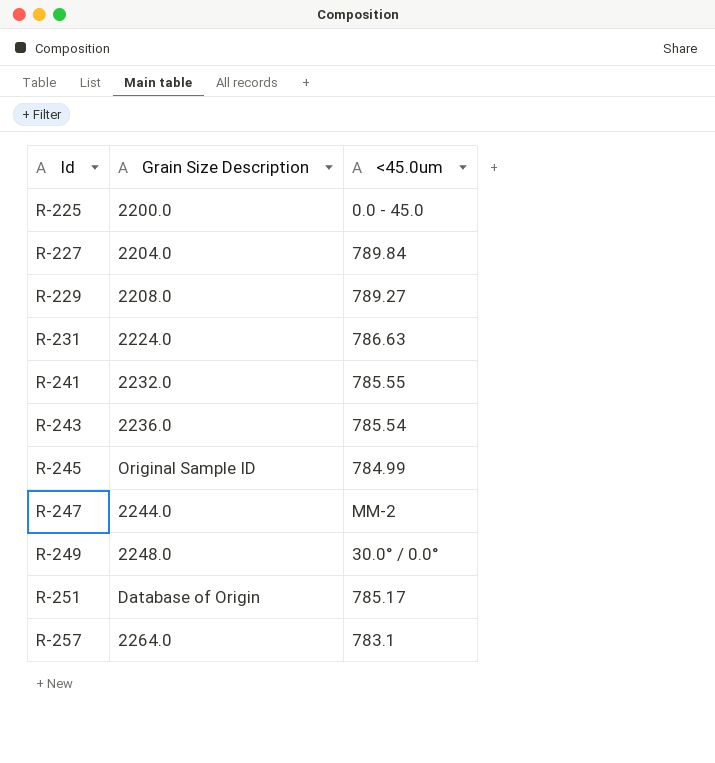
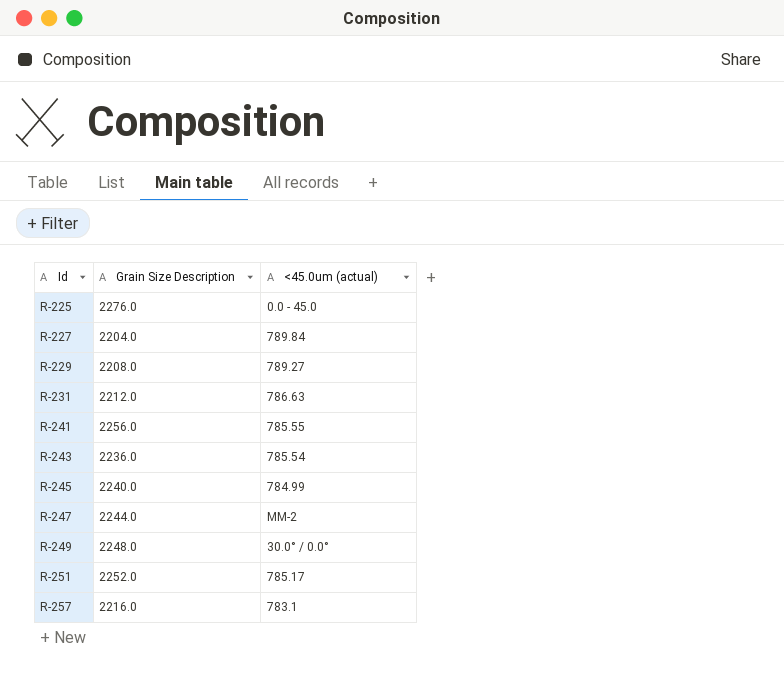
column name: <45.0um -> <45.0um (actual)
R-225 | Grain Size Description: 2200.0 -> 2276.0
R-231 | Grain Size Description: 2224.0 -> 2212.0
R-241 | Grain Size Description: 2232.0 -> 2256.0
R-245 | Grain Size Description: Original Sample ID -> 2240.0
R-251 | Grain Size Description: Database of Origin -> 2252.0
R-257 | Grain Size Description: 2264.0 -> 2216.0

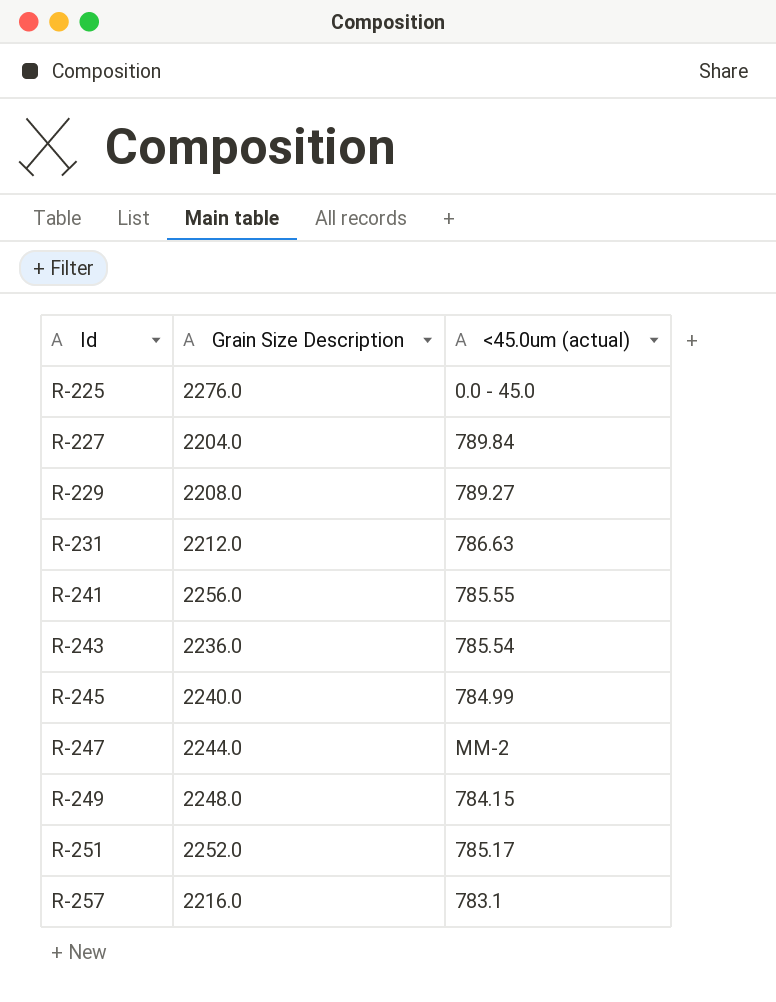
R-249 | <45.0um (actual): 30.0° / 0.0° -> 784.15

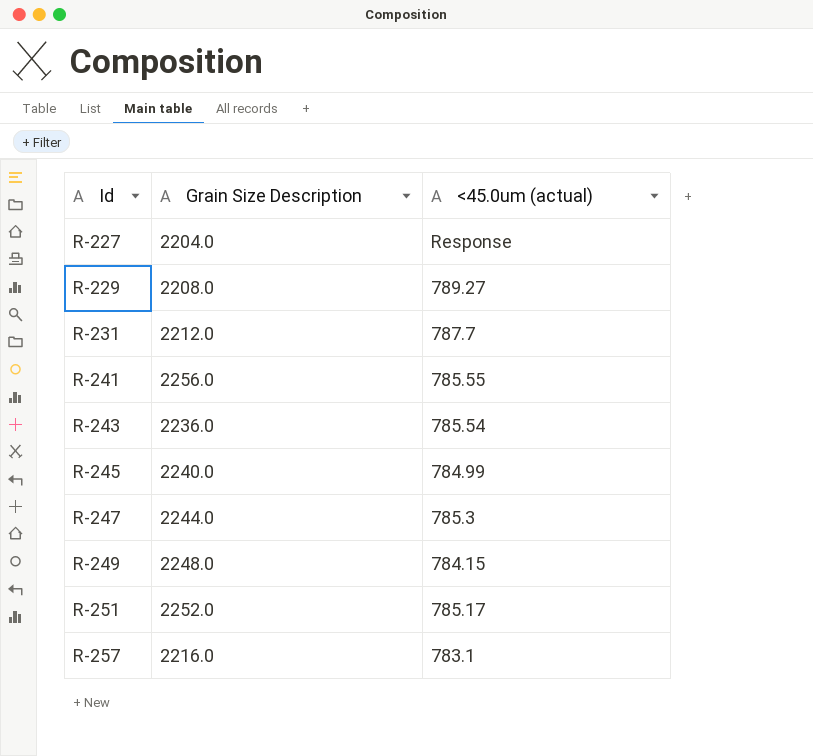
row R-225: 2276.0 | 0.0 - 45.0 -> none
R-227 | <45.0um (actual): 789.84 -> Response
R-231 | <45.0um (actual): 786.63 -> 787.7
R-247 | <45.0um (actual): MM-2 -> 785.3

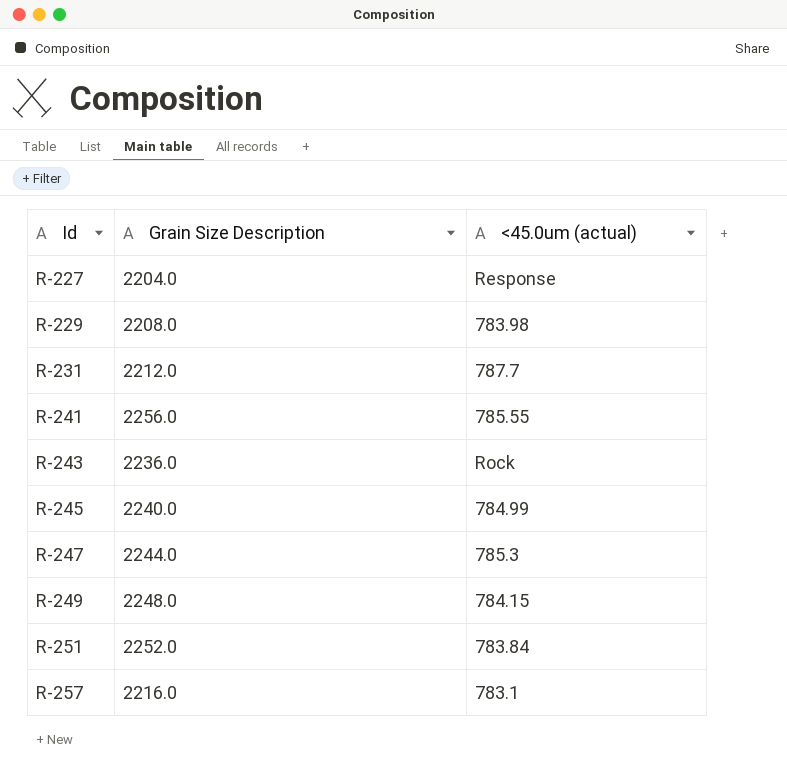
R-229 | <45.0um (actual): 789.27 -> 783.98
R-243 | <45.0um (actual): 785.54 -> Rock
R-251 | <45.0um (actual): 785.17 -> 783.84

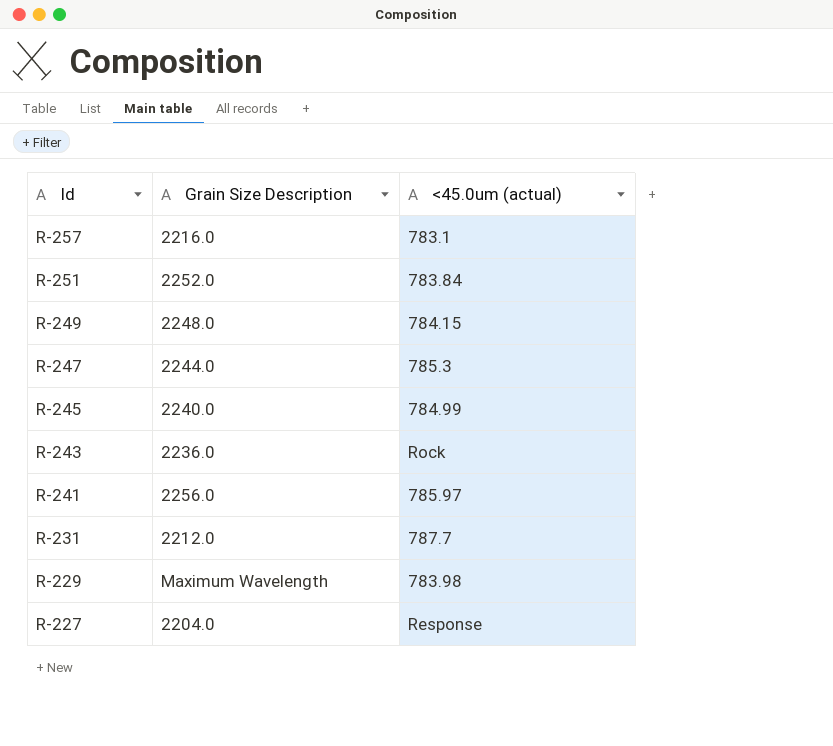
row order: Id ascending -> Id descending
R-241 | <45.0um (actual): 785.55 -> 785.97
R-229 | Grain Size Description: 2208.0 -> Maximum Wavelength

